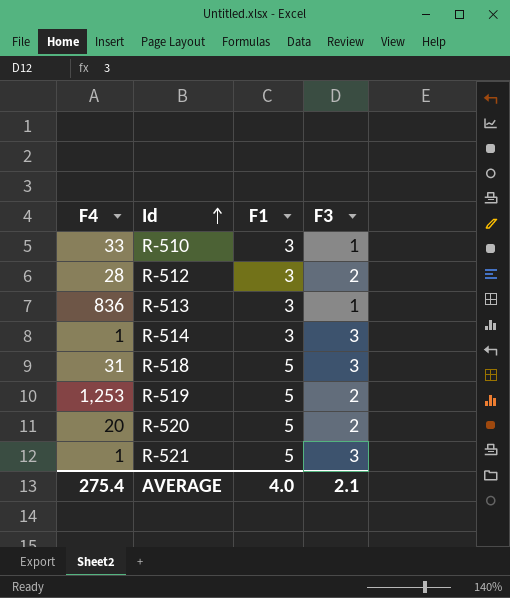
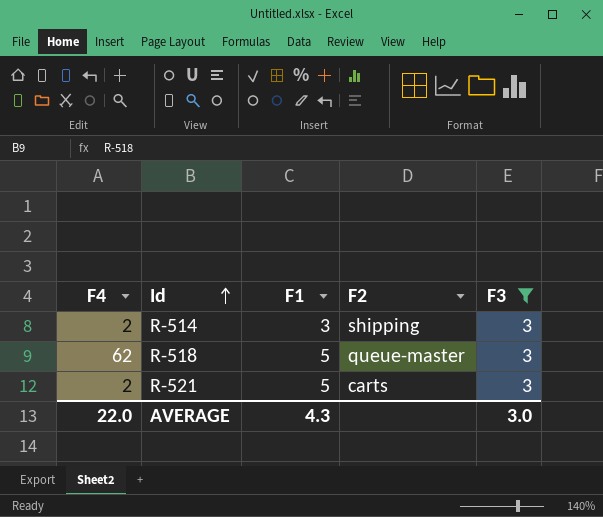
filter: none -> F3 = 3
column F2 | position: none -> 4
R-514 | F4: 1 -> 2
R-518 | F4: 31 -> 62
R-521 | F4: 1 -> 2
AVERAGE | F4: 275.4 -> 22.0
AVERAGE | F1: 4.0 -> 4.3
AVERAGE | F3: 2.1 -> 3.0

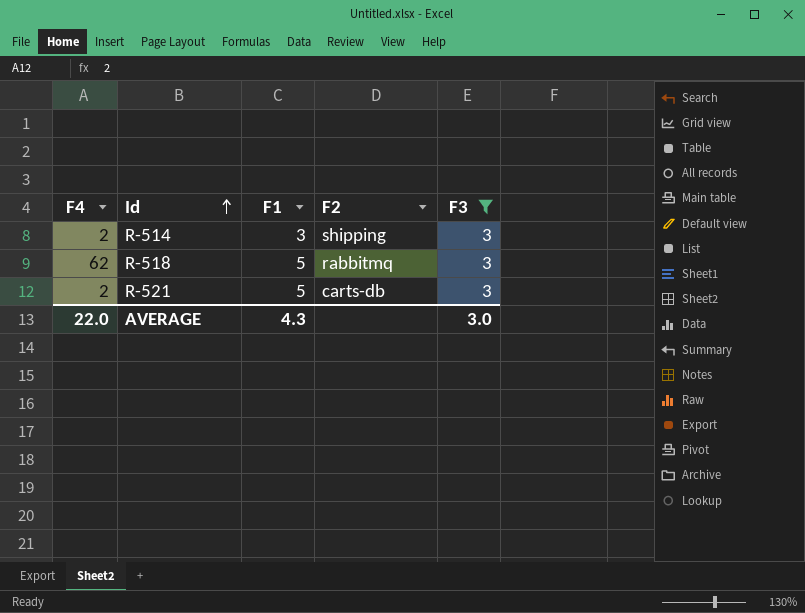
R-518 | F2: queue-master -> rabbitmq
R-521 | F2: carts -> carts-db

